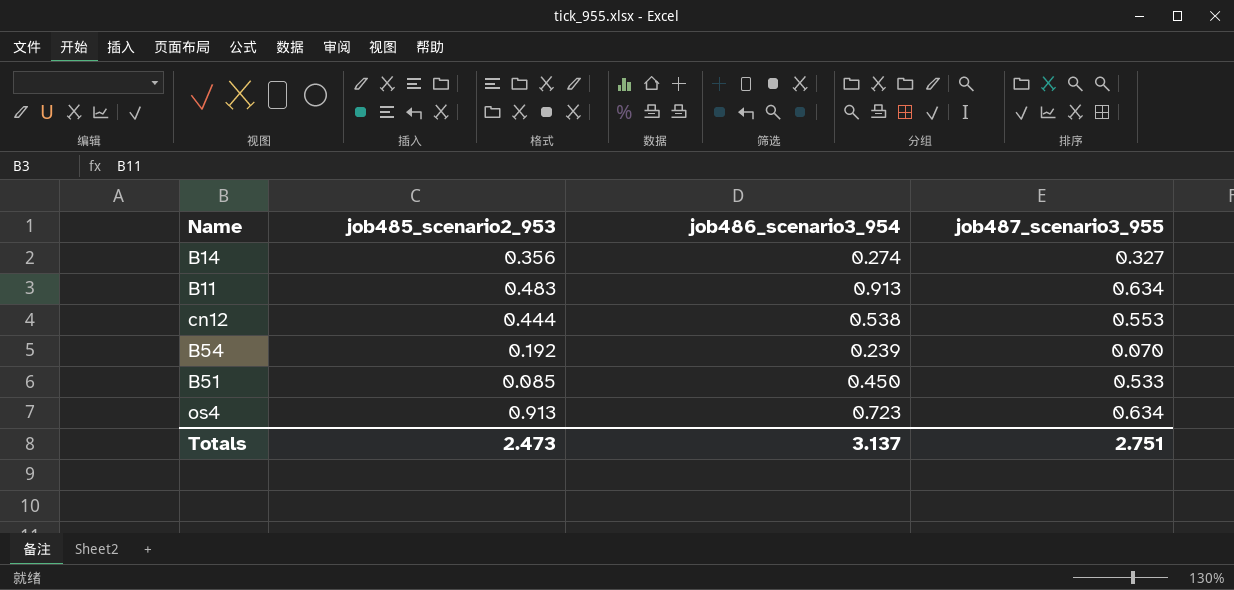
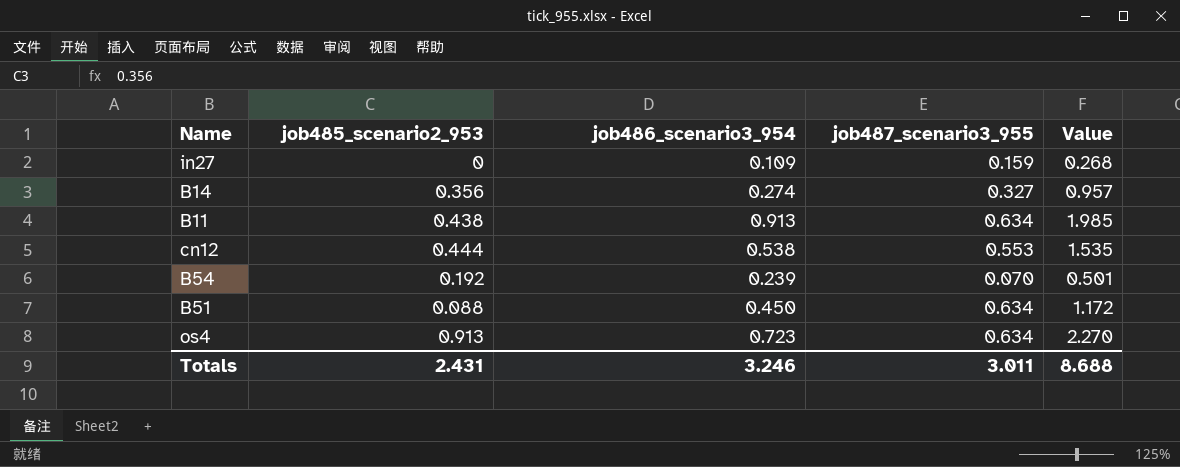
column Value | formula: none -> [job485_scenario2_953] + [job486_scenario3_954] + [job487_scenario3_955]
row in27: none -> 0 | 0.109 | 0.159 | 0.268
B11 | job485_scenario2_953: 0.483 -> 0.438
B51 | job485_scenario2_953: 0.085 -> 0.088
B51 | job487_scenario3_955: 0.533 -> 0.634
Totals | job485_scenario2_953: 2.473 -> 2.431
Totals | job486_scenario3_954: 3.137 -> 3.246
Totals | job487_scenario3_955: 2.751 -> 3.011

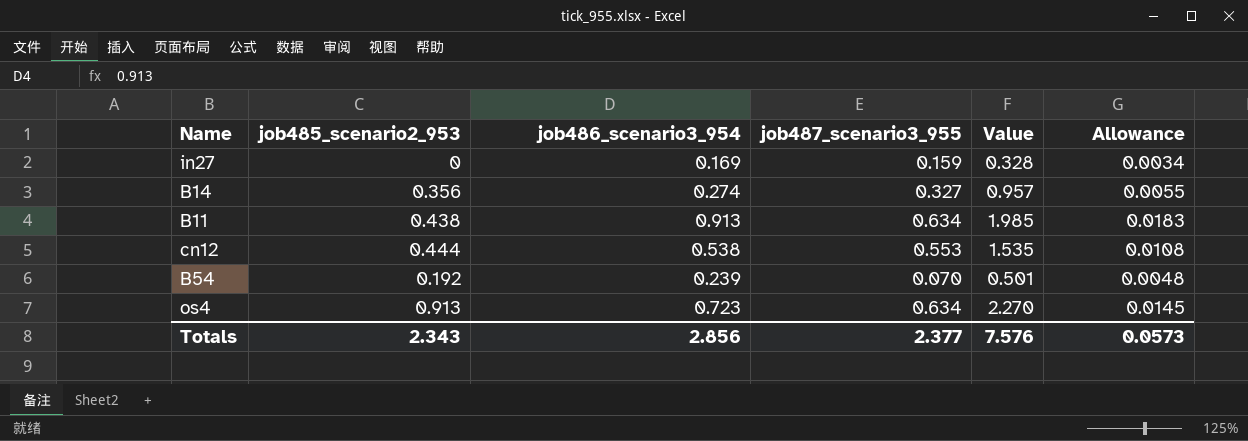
column Allowance | formula: none -> [job486_scenario3_954] * 0.02
row B51: 0.088 | 0.450 | 0.634 | 1.172 -> none
in27 | job486_scenario3_954: 0.109 -> 0.169
in27 | Value: 0.268 -> 0.328
Totals | job485_scenario2_953: 2.431 -> 2.343
Totals | job486_scenario3_954: 3.246 -> 2.856
Totals | job487_scenario3_955: 3.011 -> 2.377
Totals | Value: 8.688 -> 7.576

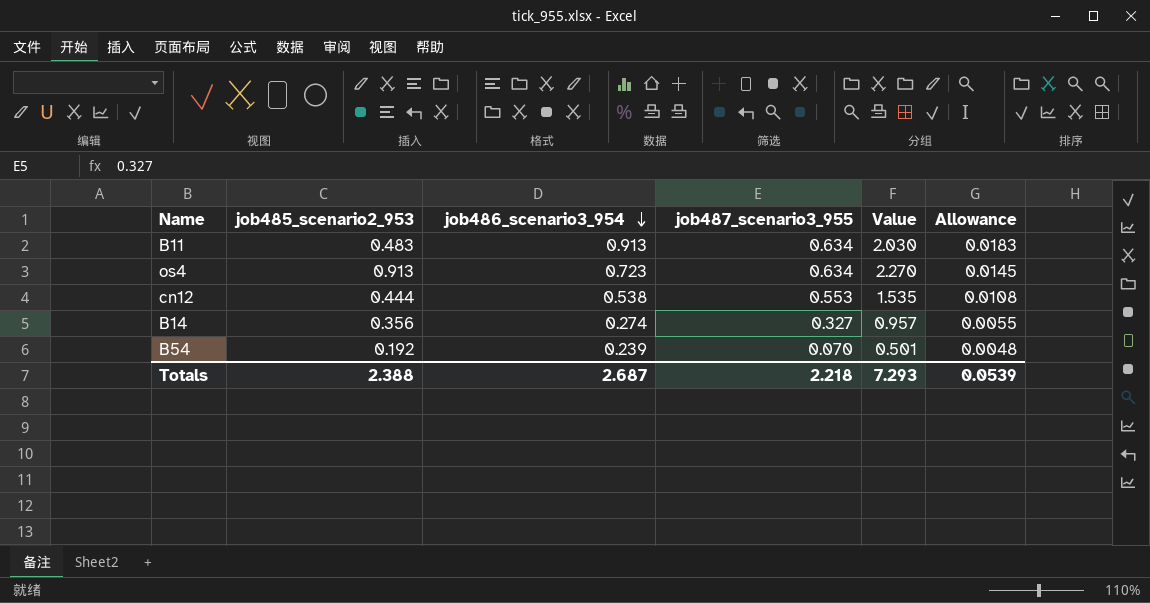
row order: none -> job486_scenario3_954 descending
row in27: 0 | 0.169 | 0.159 | 0.328 | 0.0034 -> none
B11 | job485_scenario2_953: 0.438 -> 0.483
B11 | Value: 1.985 -> 2.030
Totals | job485_scenario2_953: 2.343 -> 2.388
Totals | job486_scenario3_954: 2.856 -> 2.687
Totals | job487_scenario3_955: 2.377 -> 2.218
Totals | Value: 7.576 -> 7.293
Totals | Allowance: 0.0573 -> 0.0539

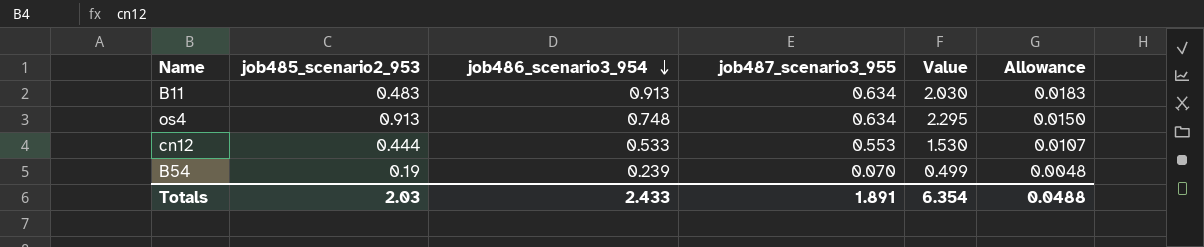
row B14: 0.356 | 0.274 | 0.327 | 0.957 | 0.0055 -> none
os4 | job486_scenario3_954: 0.723 -> 0.748
os4 | Value: 2.270 -> 2.295
os4 | Allowance: 0.0145 -> 0.0150
cn12 | job486_scenario3_954: 0.538 -> 0.533
cn12 | Value: 1.535 -> 1.530
cn12 | Allowance: 0.0108 -> 0.0107
B54 | job485_scenario2_953: 0.192 -> 0.19
B54 | Value: 0.501 -> 0.499
Totals | job485_scenario2_953: 2.388 -> 2.03
Totals | job486_scenario3_954: 2.687 -> 2.433
Totals | job487_scenario3_955: 2.218 -> 1.891
Totals | Value: 7.293 -> 6.354
Totals | Allowance: 0.0539 -> 0.0488

